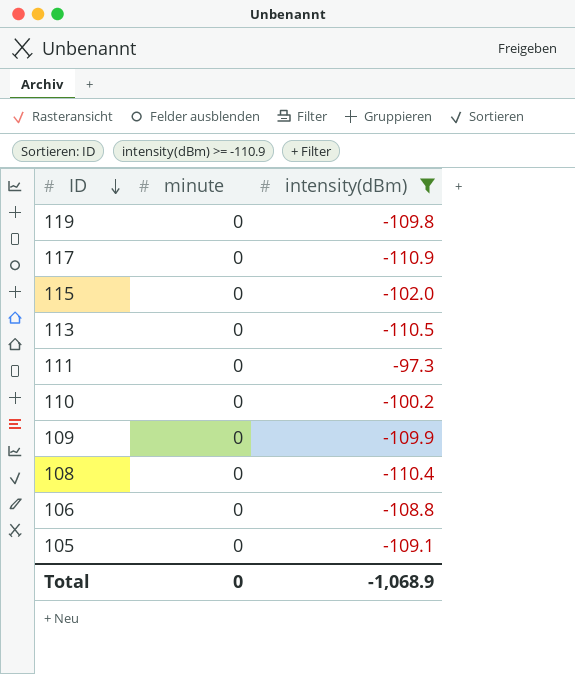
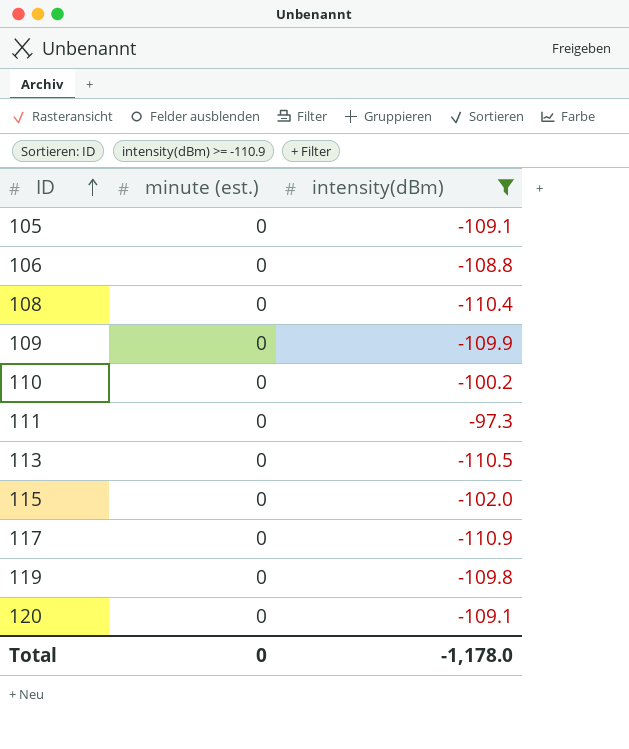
row order: ID descending -> ID ascending
column name: minute -> minute (est.)
row 120: none -> 0 | -109.1
Total | intensity(dBm): -1,068.9 -> -1,178.0

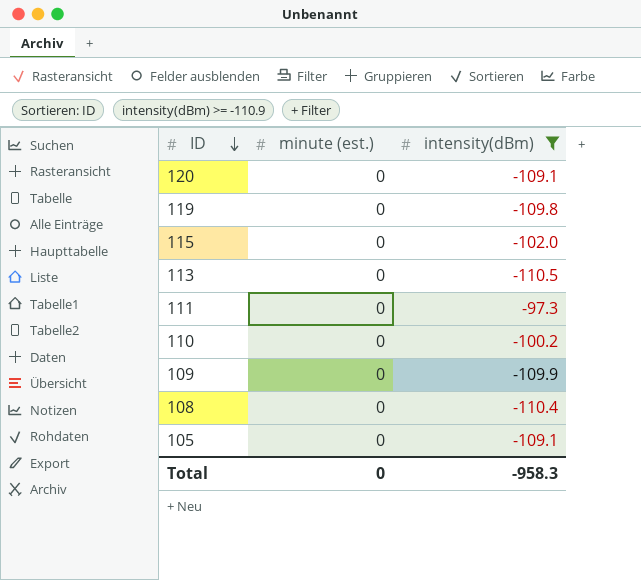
row order: ID ascending -> ID descending
row 106: 0 | -108.8 -> none
row 117: 0 | -110.9 -> none
Total | intensity(dBm): -1,178.0 -> -958.3

